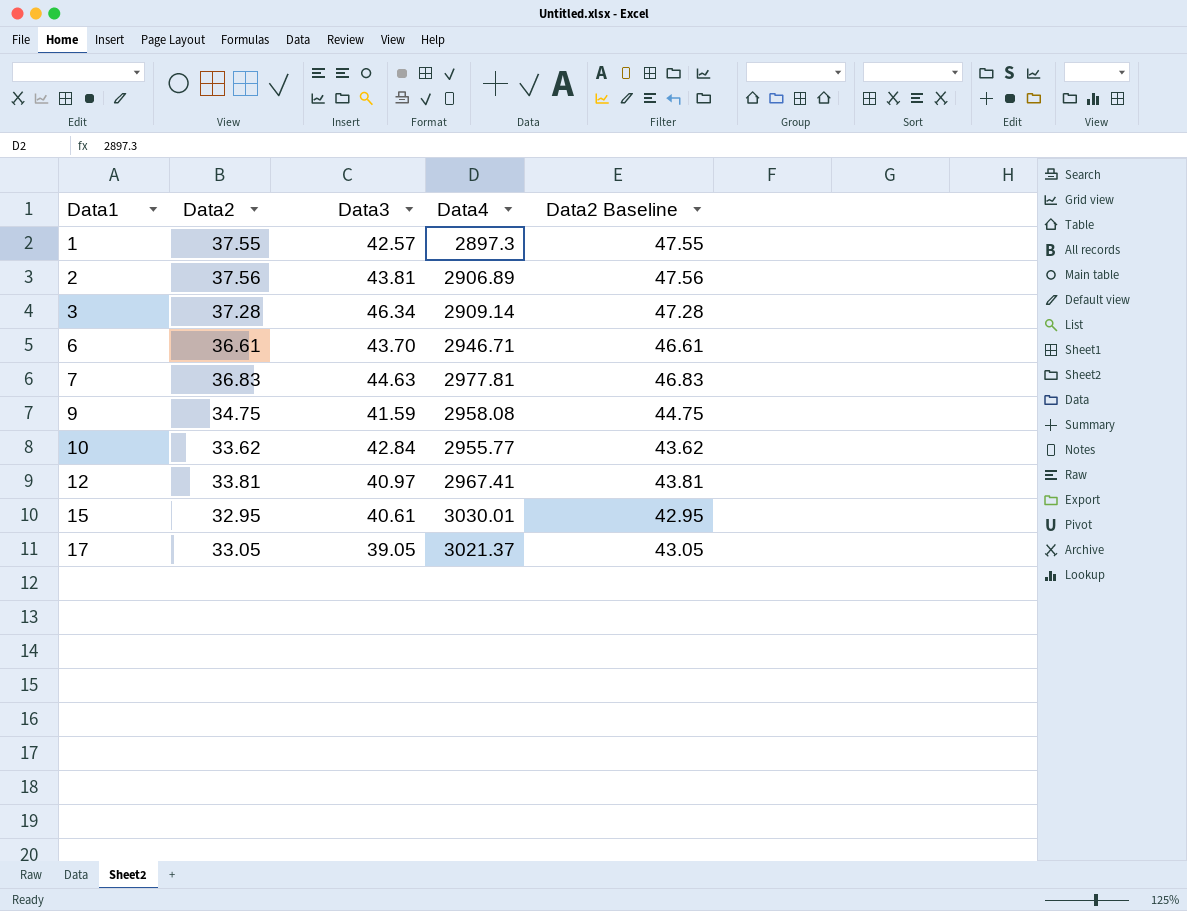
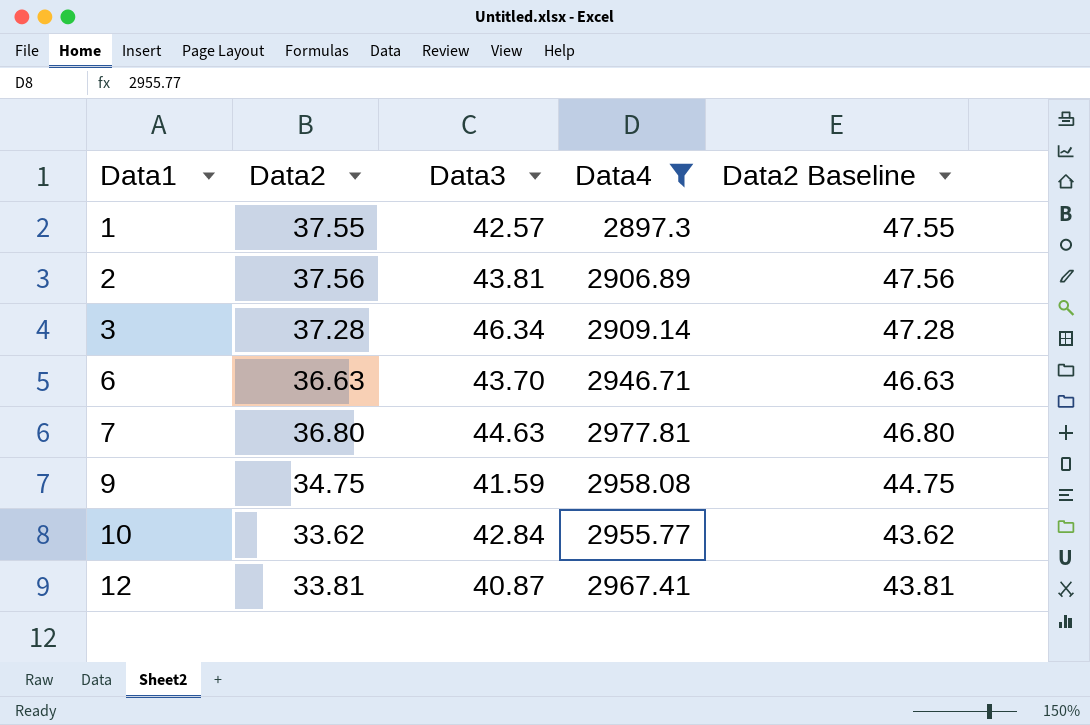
filter: none -> Data4 <= 2977.81
6 | Data2: 36.61 -> 36.63
6 | Data2 Baseline: 46.61 -> 46.63
7 | Data2: 36.83 -> 36.80
7 | Data2 Baseline: 46.83 -> 46.80
12 | Data3: 40.97 -> 40.87

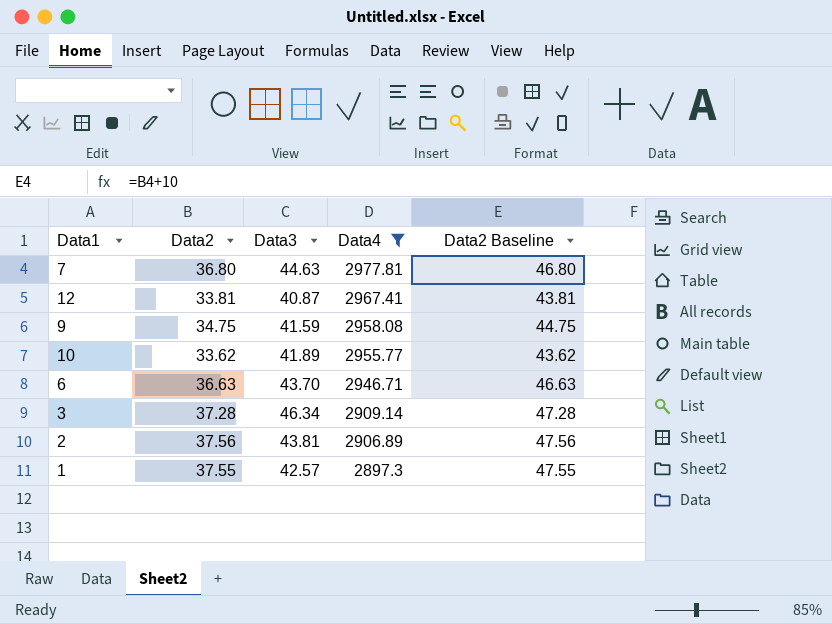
row order: Data1 ascending -> Data4 descending
10 | Data3: 42.84 -> 41.89

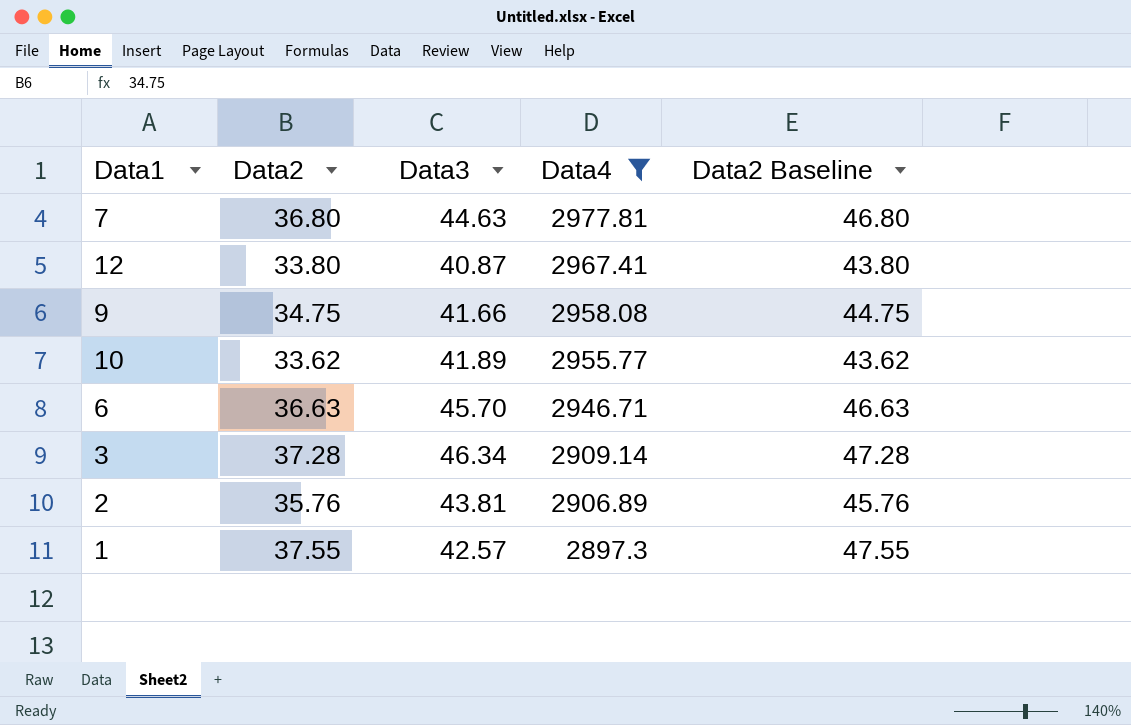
12 | Data2: 33.81 -> 33.80
12 | Data2 Baseline: 43.81 -> 43.80
9 | Data3: 41.59 -> 41.66
6 | Data3: 43.70 -> 45.70
2 | Data2: 37.56 -> 35.76
2 | Data2 Baseline: 47.56 -> 45.76

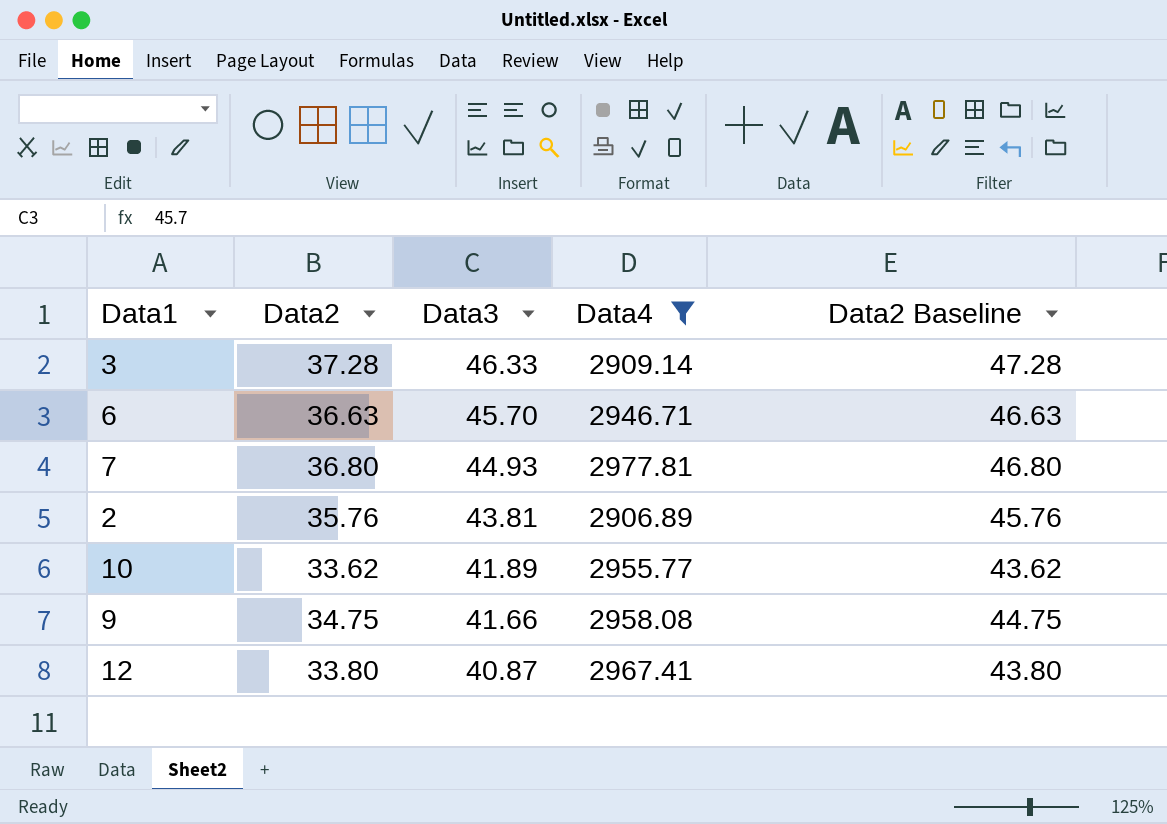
row order: Data4 descending -> Data3 descending
row 1: 37.55 | 42.57 | 2897.3 | 47.55 -> none
3 | Data3: 46.34 -> 46.33
7 | Data3: 44.63 -> 44.93

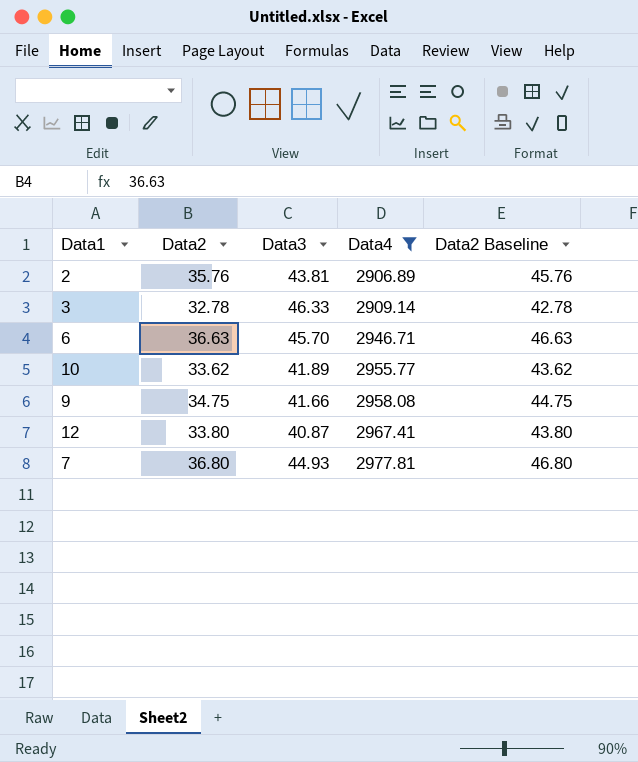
row order: Data3 descending -> Data4 ascending
3 | Data2: 37.28 -> 32.78
3 | Data2 Baseline: 47.28 -> 42.78

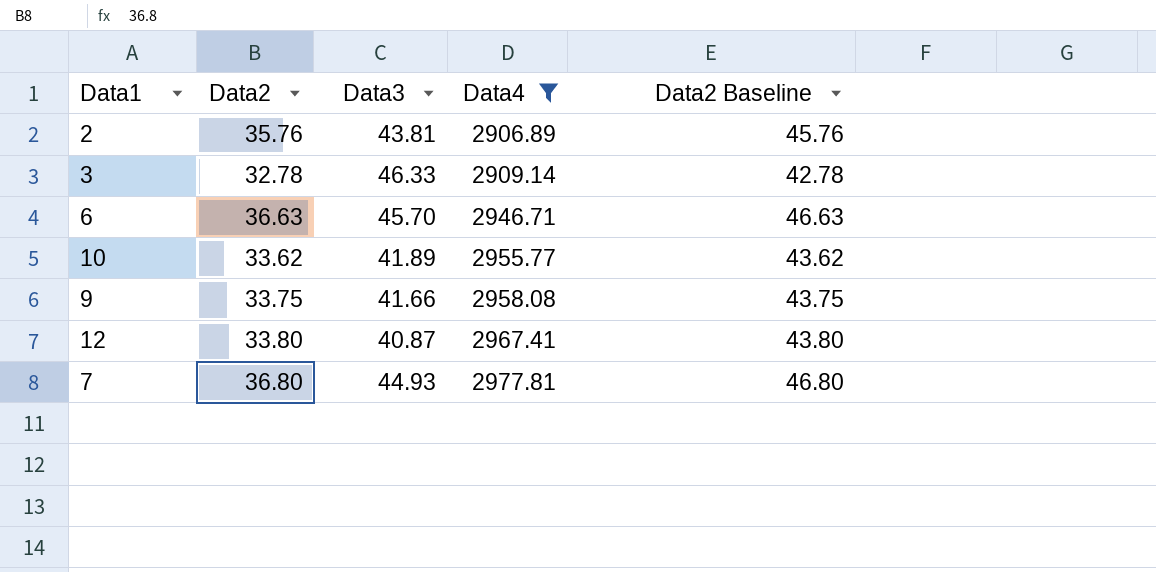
9 | Data2: 34.75 -> 33.75
9 | Data2 Baseline: 44.75 -> 43.75

